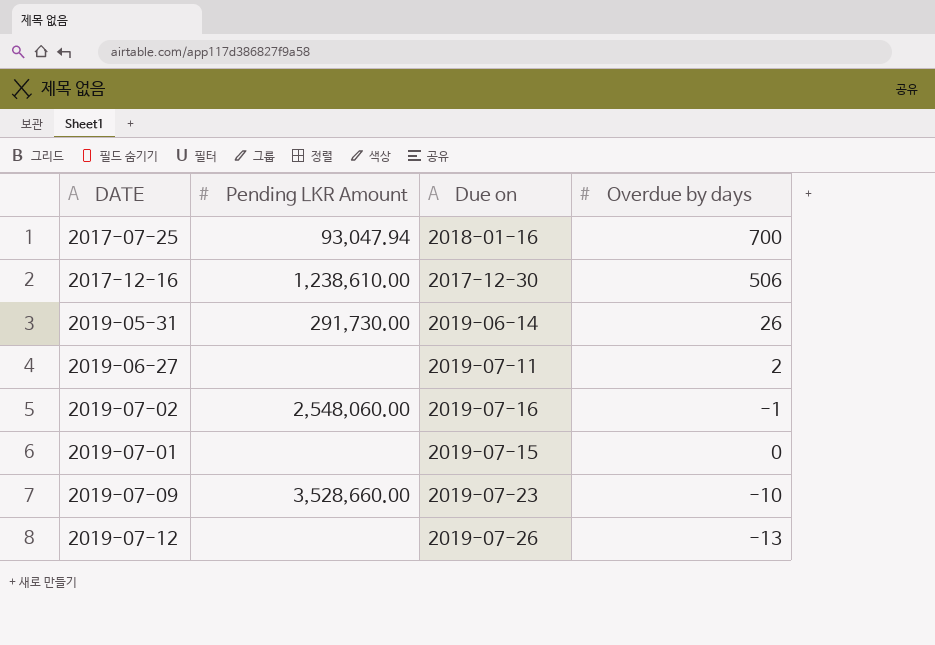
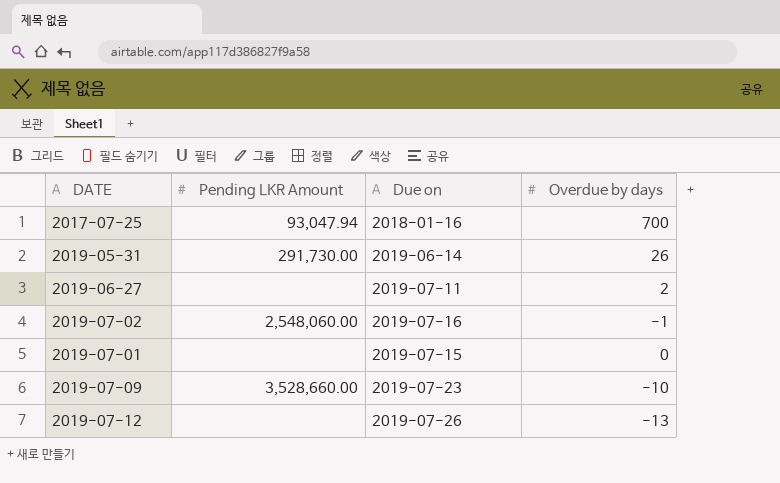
row 2017-12-16: 1,238,610.00 | 2017-12-30 | 506 -> none

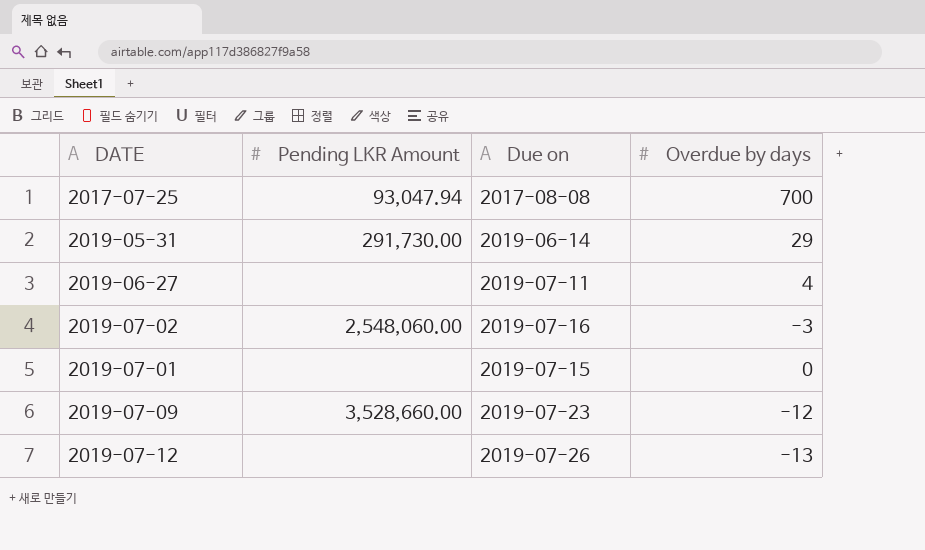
2017-07-25 | Due on: 2018-01-16 -> 2017-08-08
2019-05-31 | Overdue by days: 26 -> 29
2019-06-27 | Overdue by days: 2 -> 4
2019-07-02 | Overdue by days: -1 -> -3
2019-07-09 | Overdue by days: -10 -> -12

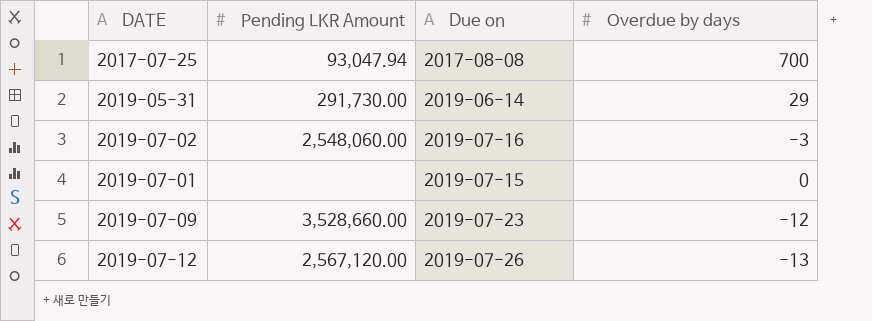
row 2019-06-27: none | 2019-07-11 | 4 -> none
2019-07-12 | Pending LKR Amount: none -> 2,567,120.00

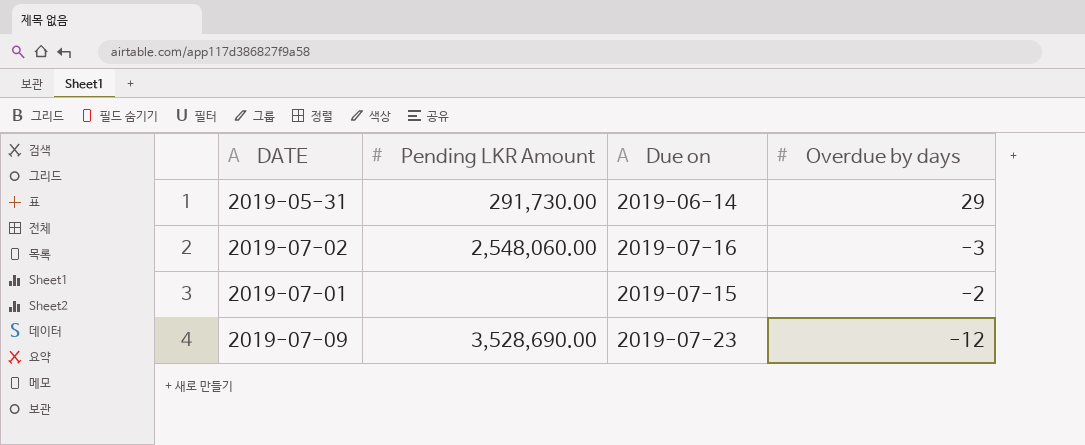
row 2017-07-25: 93,047.94 | 2017-08-08 | 700 -> none
row 2019-07-12: 2,567,120.00 | 2019-07-26 | -13 -> none
2019-07-01 | Overdue by days: 0 -> -2
2019-07-09 | Pending LKR Amount: 3,528,660.00 -> 3,528,690.00

